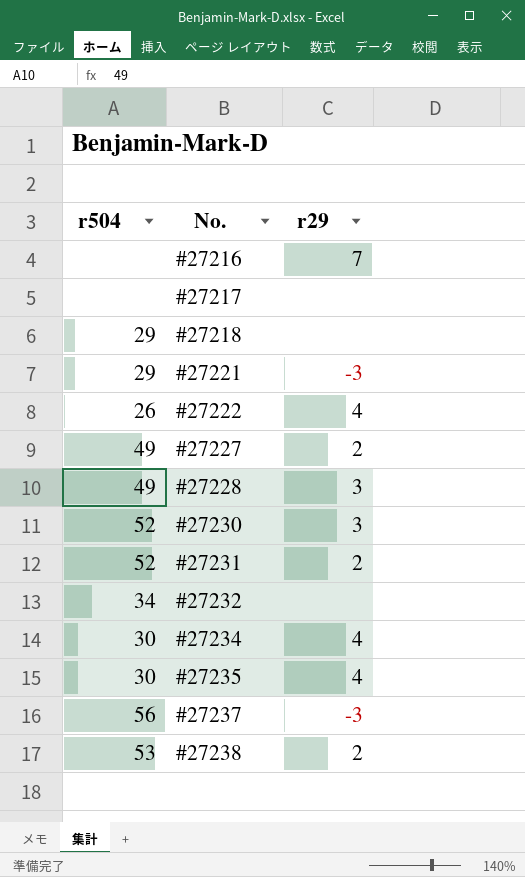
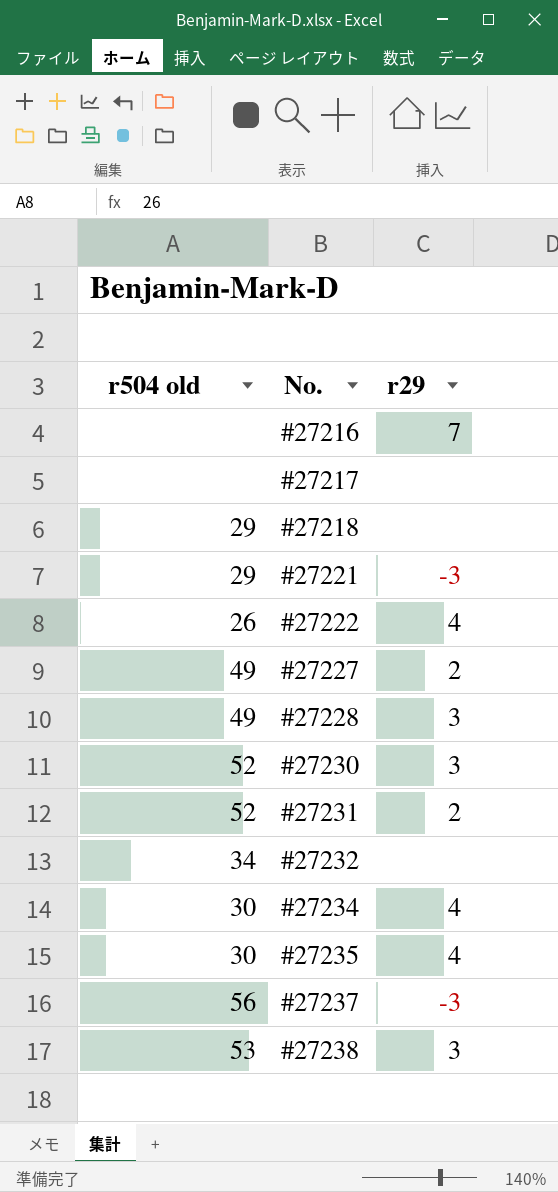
column name: r504 -> r504 old
#27238 | r29: 2 -> 3

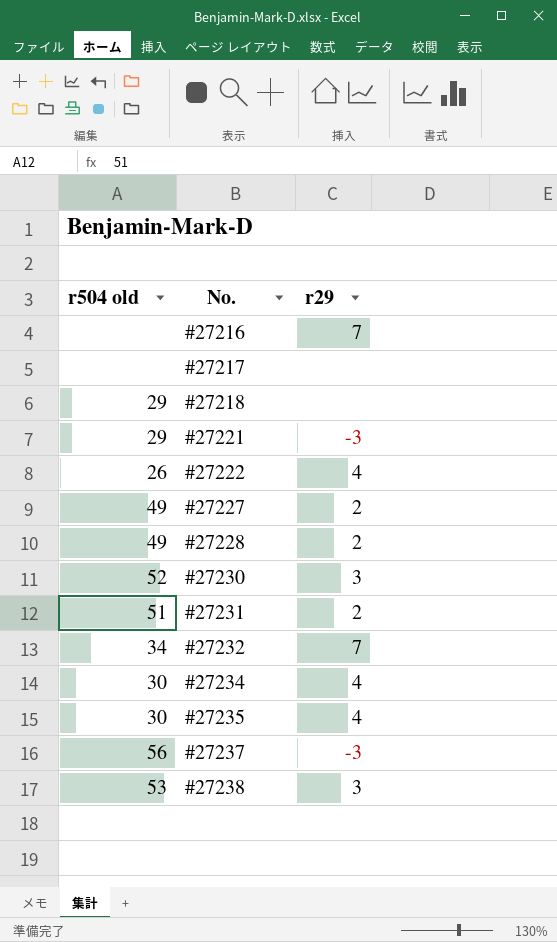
#27228 | r29: 3 -> 2
#27231 | r504 old: 52 -> 51
#27232 | r29: none -> 7

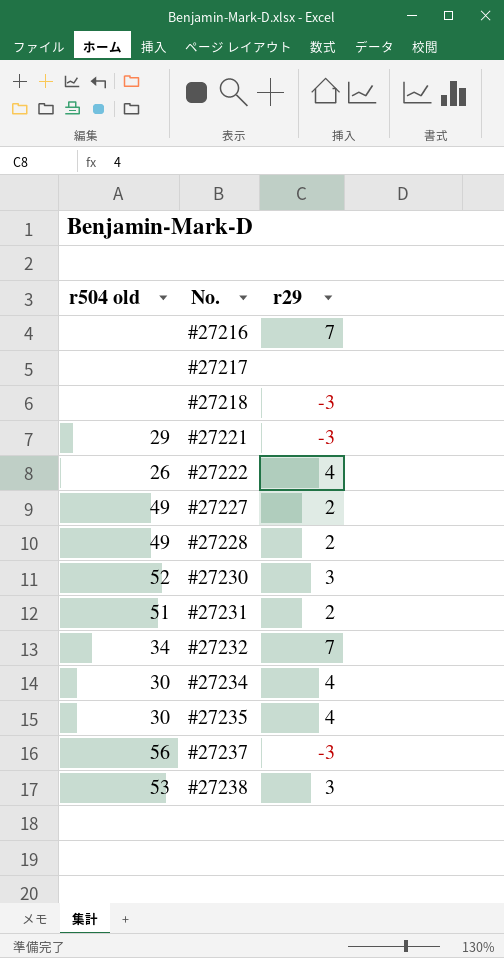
#27218 | r504 old: 29 -> none
#27218 | r29: none -> -3

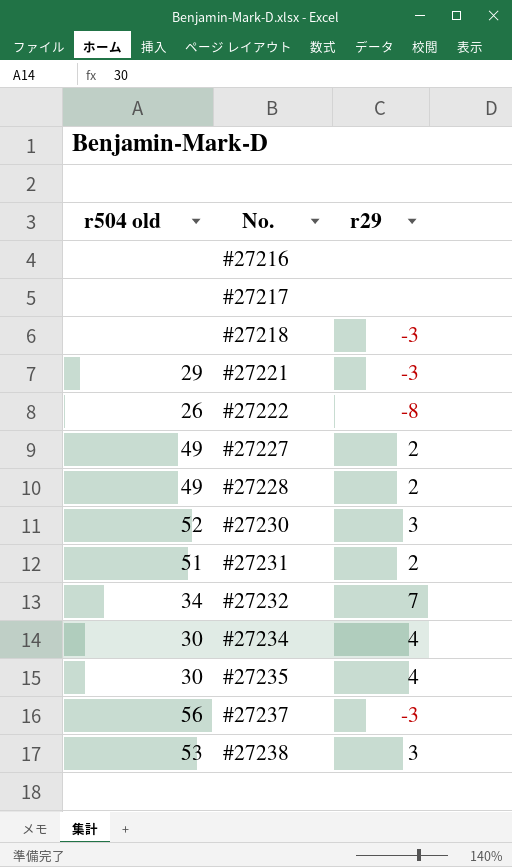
#27216 | r29: 7 -> none
#27222 | r29: 4 -> -8

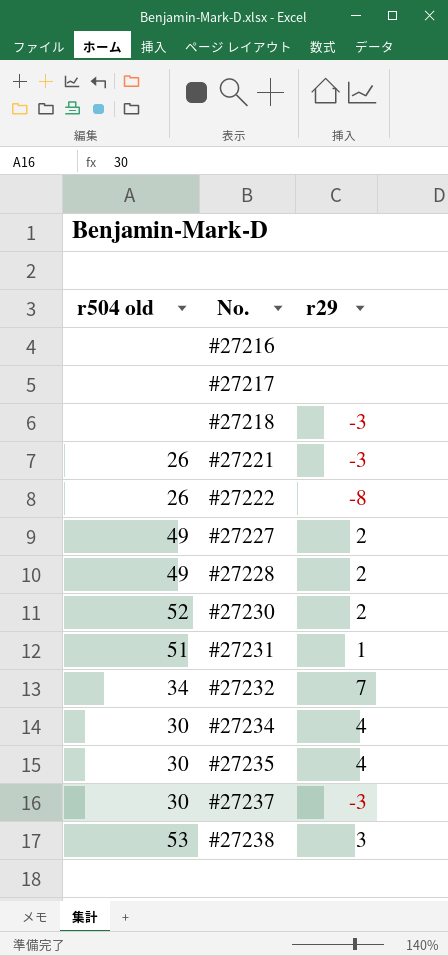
#27221 | r504 old: 29 -> 26
#27230 | r29: 3 -> 2
#27231 | r29: 2 -> 1
#27237 | r504 old: 56 -> 30

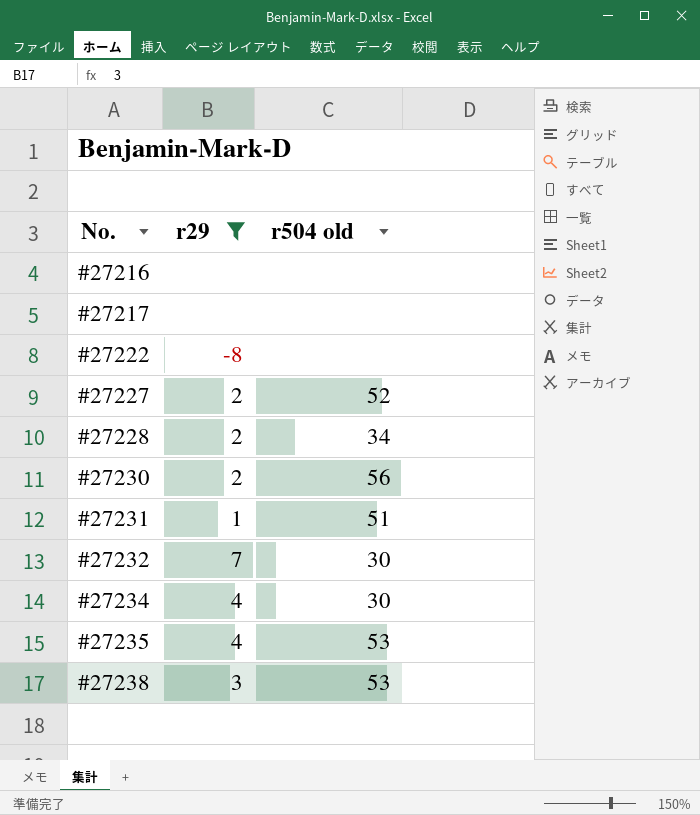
filter: none -> r29 != -3
column r504 old | position: 1 -> 3
#27222 | r504 old: 26 -> none
#27227 | r504 old: 49 -> 52
#27228 | r504 old: 49 -> 34
#27230 | r504 old: 52 -> 56
#27232 | r504 old: 34 -> 30
#27235 | r504 old: 30 -> 53

